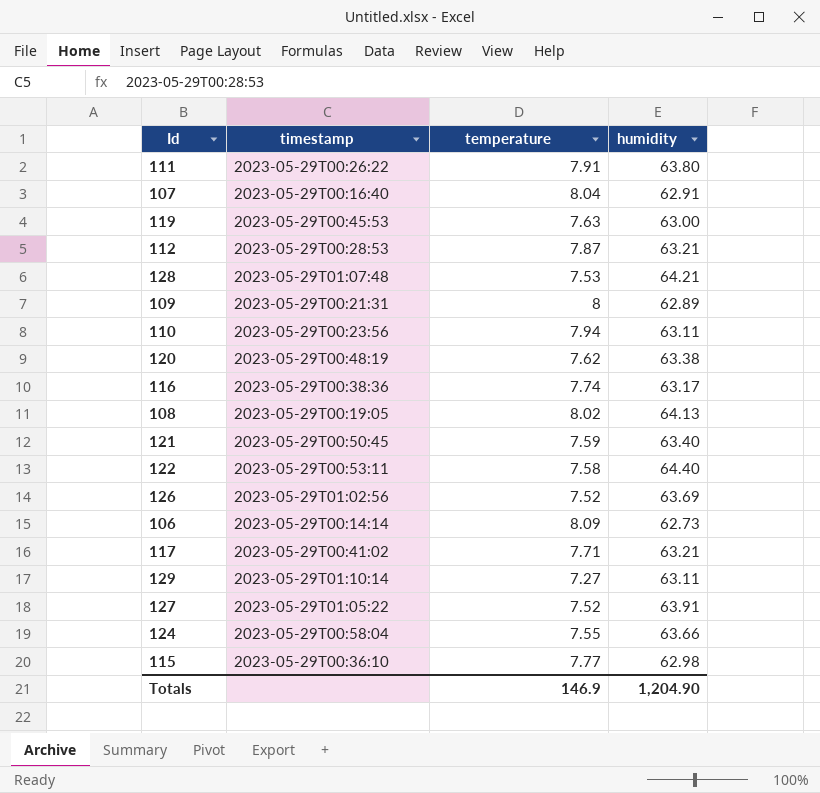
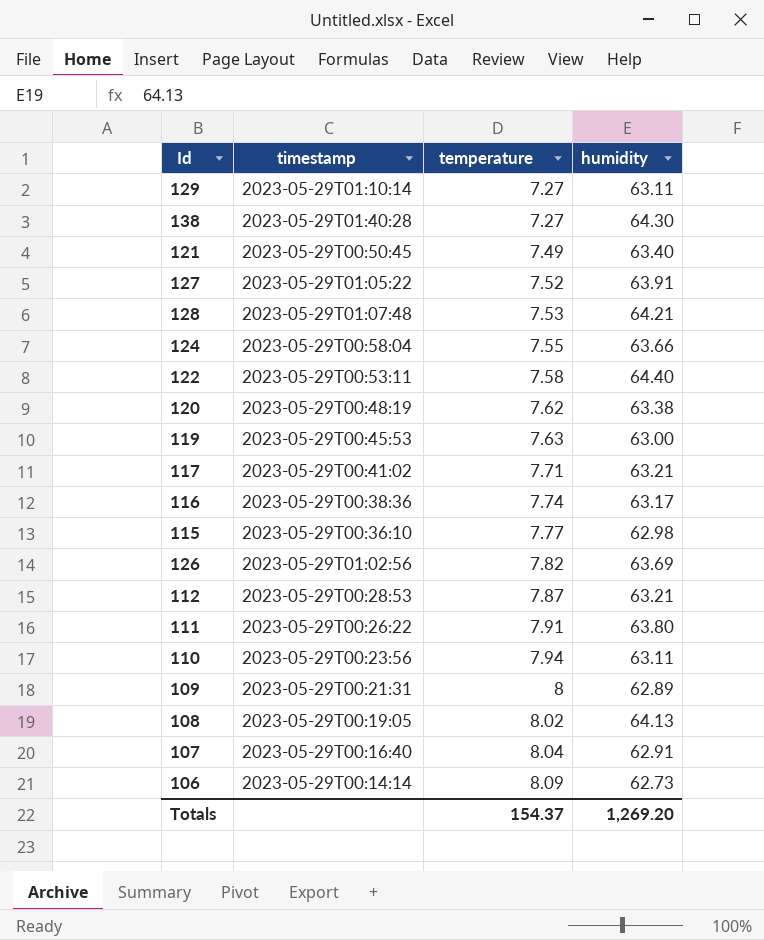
row order: none -> temperature ascending
row 138: none -> 2023-05-29T01:40:28 | 7.27 | 64.30
121 | temperature: 7.59 -> 7.49
126 | temperature: 7.52 -> 7.82
Totals | temperature: 146.9 -> 154.37
Totals | humidity: 1,204.90 -> 1,269.20

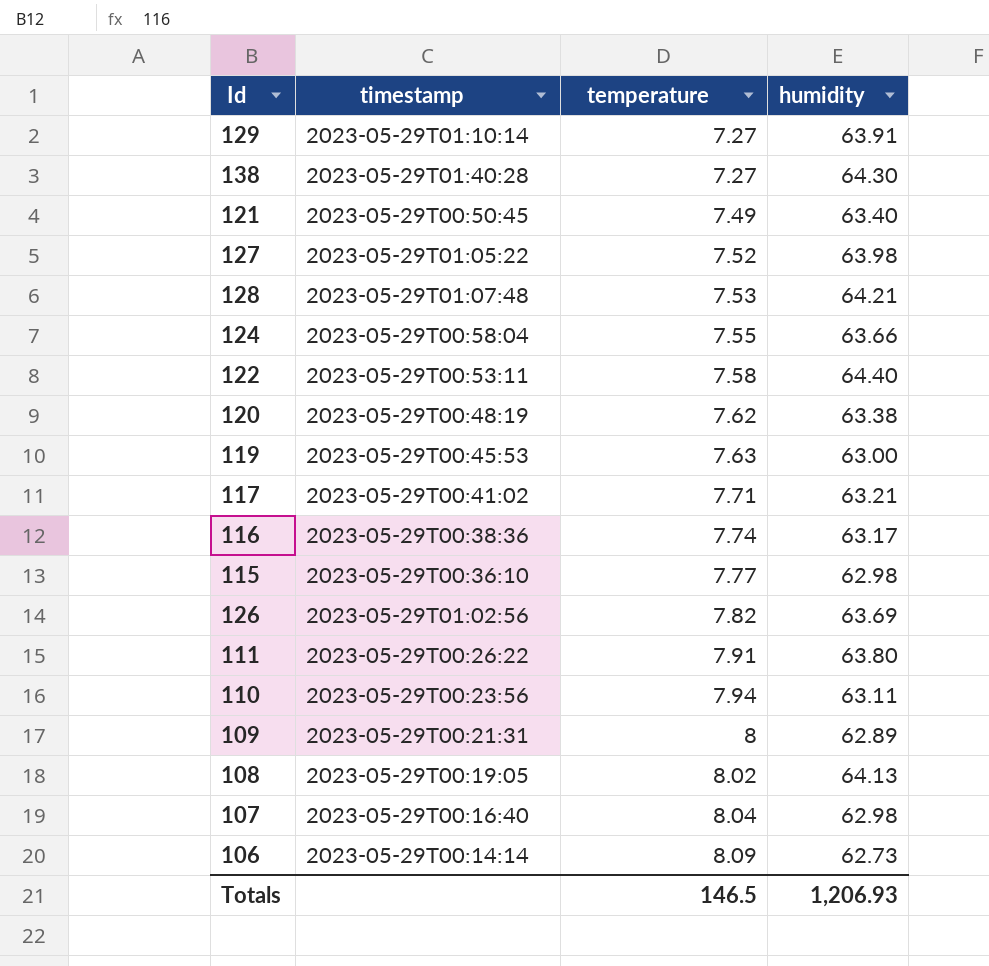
row 112: 2023-05-29T00:28:53 | 7.87 | 63.21 -> none
129 | humidity: 63.11 -> 63.91
127 | humidity: 63.91 -> 63.98
107 | humidity: 62.91 -> 62.98
Totals | temperature: 154.37 -> 146.5
Totals | humidity: 1,269.20 -> 1,206.93

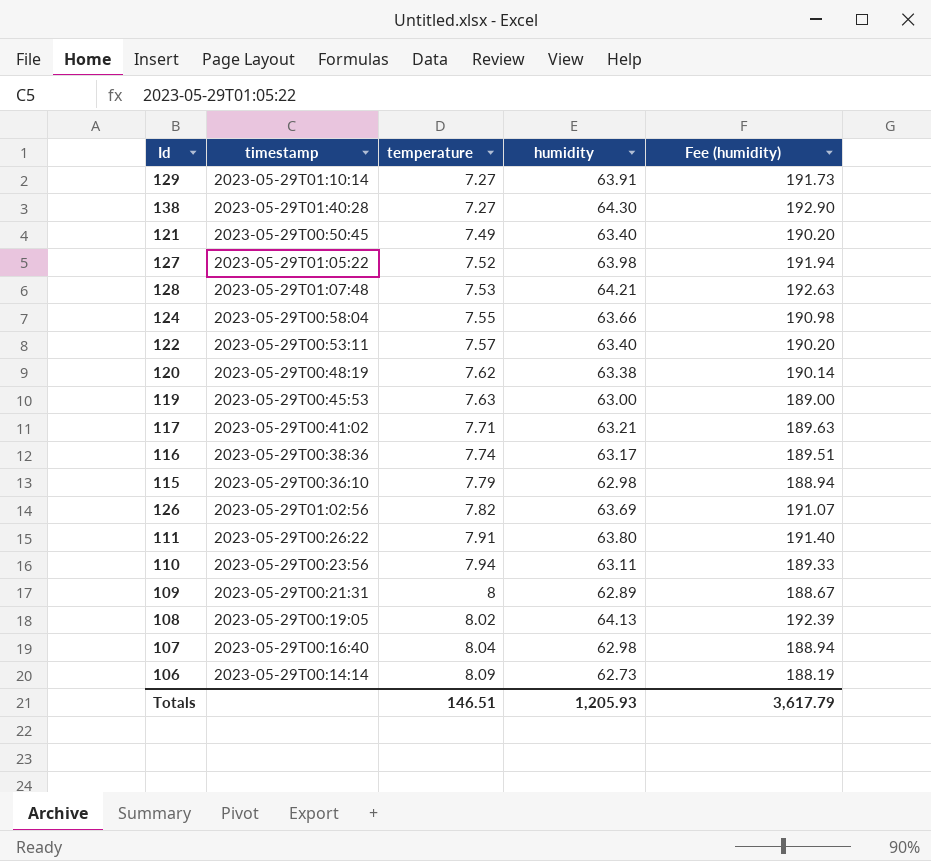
column Fee (humidity) | formula: none -> [humidity] * 3
122 | temperature: 7.58 -> 7.57
122 | humidity: 64.40 -> 63.40
115 | temperature: 7.77 -> 7.79
Totals | temperature: 146.5 -> 146.51
Totals | humidity: 1,206.93 -> 1,205.93

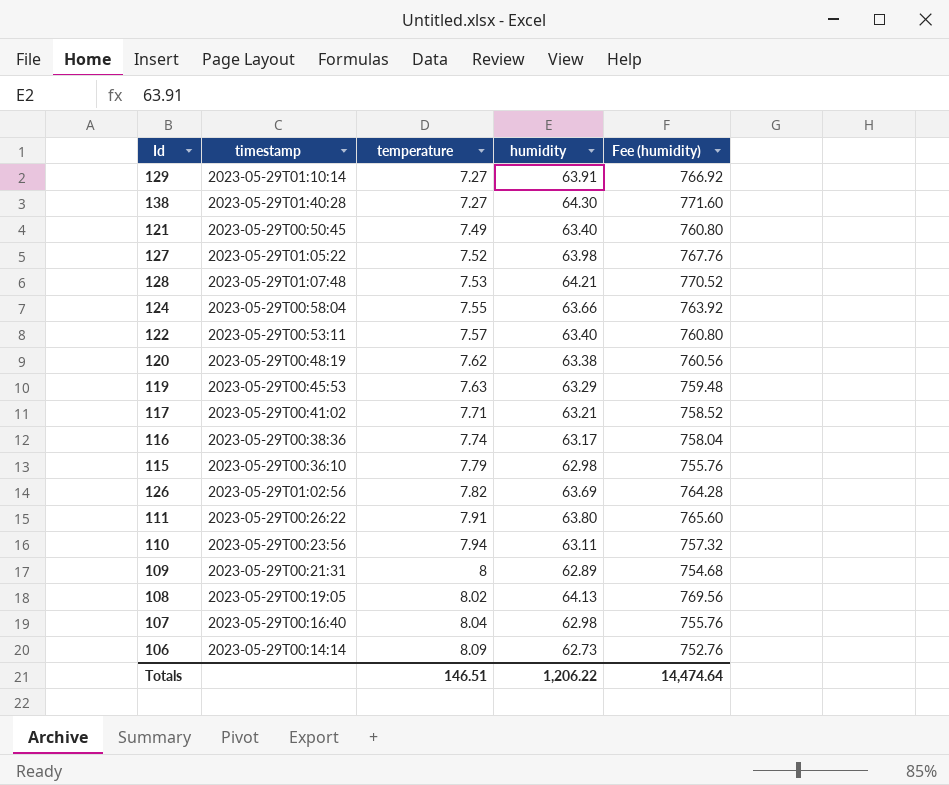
column Fee (humidity) | formula: [humidity] * 3 -> [humidity] * 12
119 | humidity: 63.00 -> 63.29
Totals | humidity: 1,205.93 -> 1,206.22
Totals | Fee (humidity): 3,617.79 -> 14,474.64

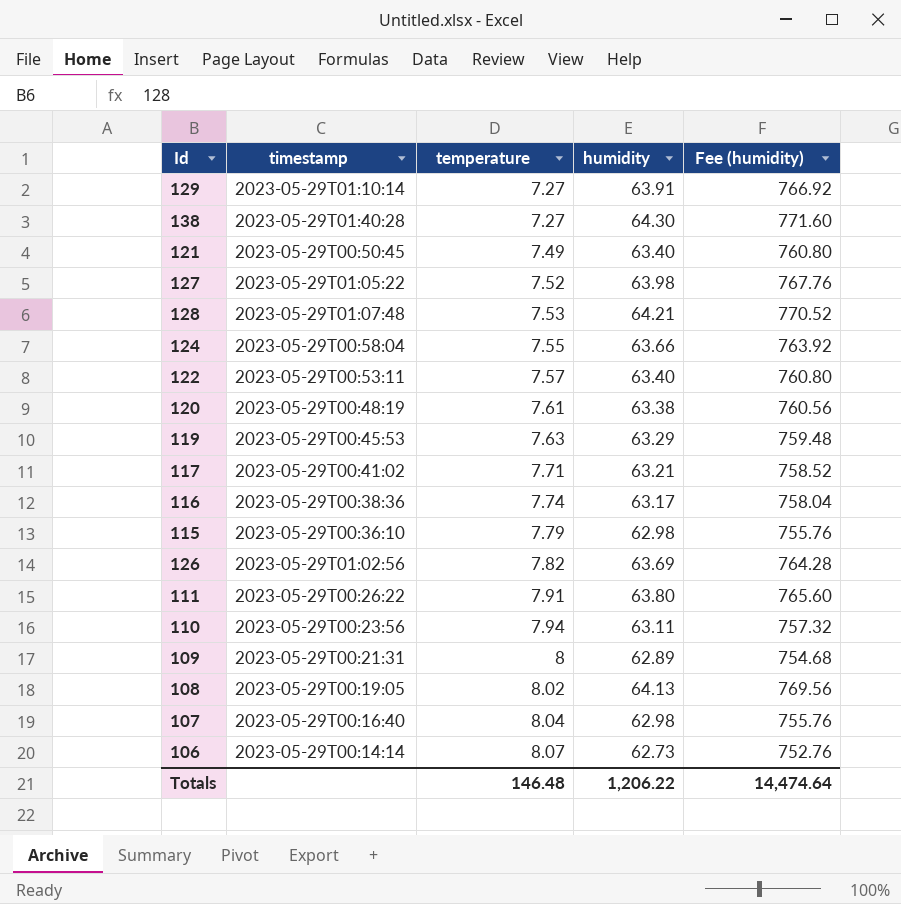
120 | temperature: 7.62 -> 7.61
106 | temperature: 8.09 -> 8.07
Totals | temperature: 146.51 -> 146.48

